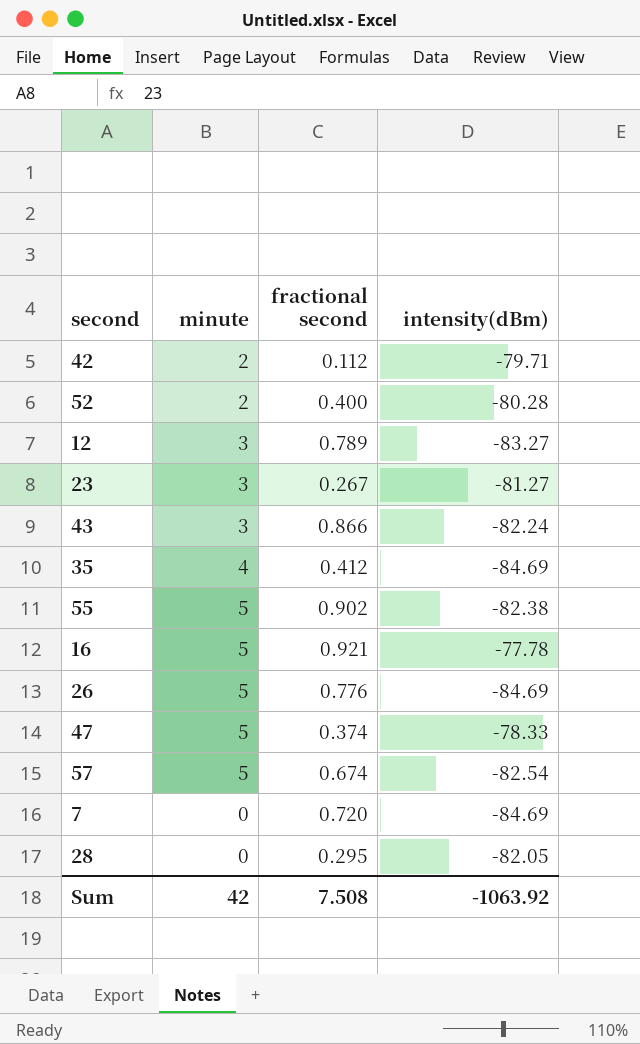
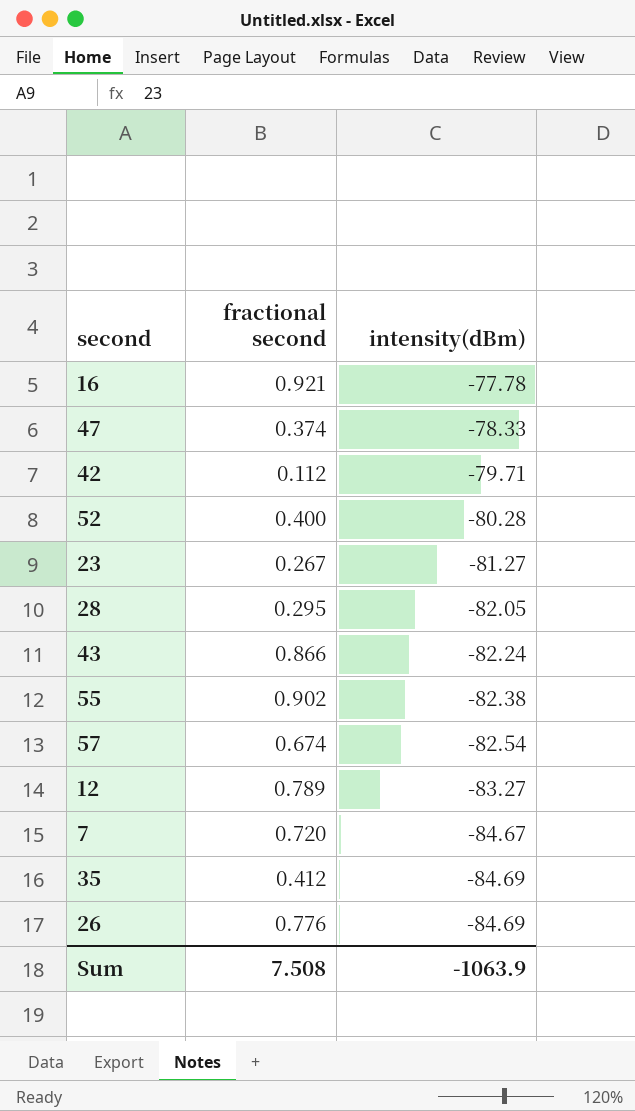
row order: none -> intensity(dBm) descending
column minute | position: 2 -> none
7 | intensity(dBm): -84.69 -> -84.67
Sum | intensity(dBm): -1063.92 -> -1063.9

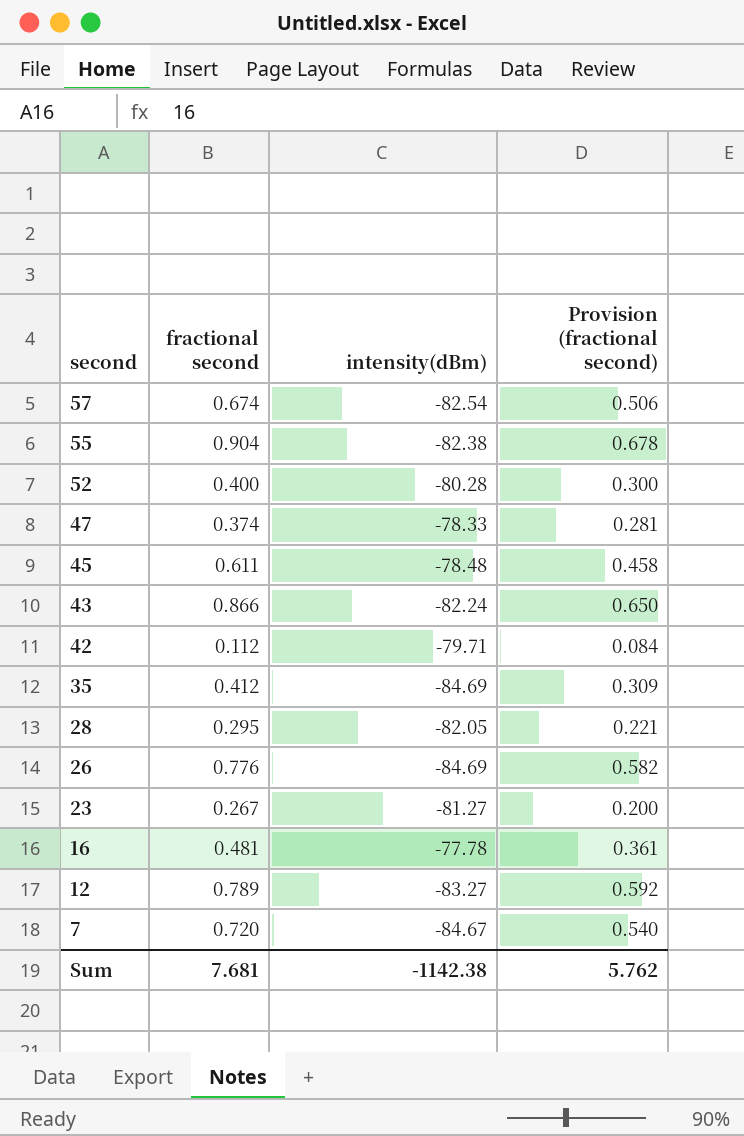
row order: intensity(dBm) descending -> second descending
column Provision (fractional second) | formula: none -> [fractional second] * 0.75
55 | fractional second: 0.902 -> 0.904
row 45: none -> 0.611 | -78.48 | 0.458
16 | fractional second: 0.921 -> 0.481
Sum | fractional second: 7.508 -> 7.681
Sum | intensity(dBm): -1063.9 -> -1142.38

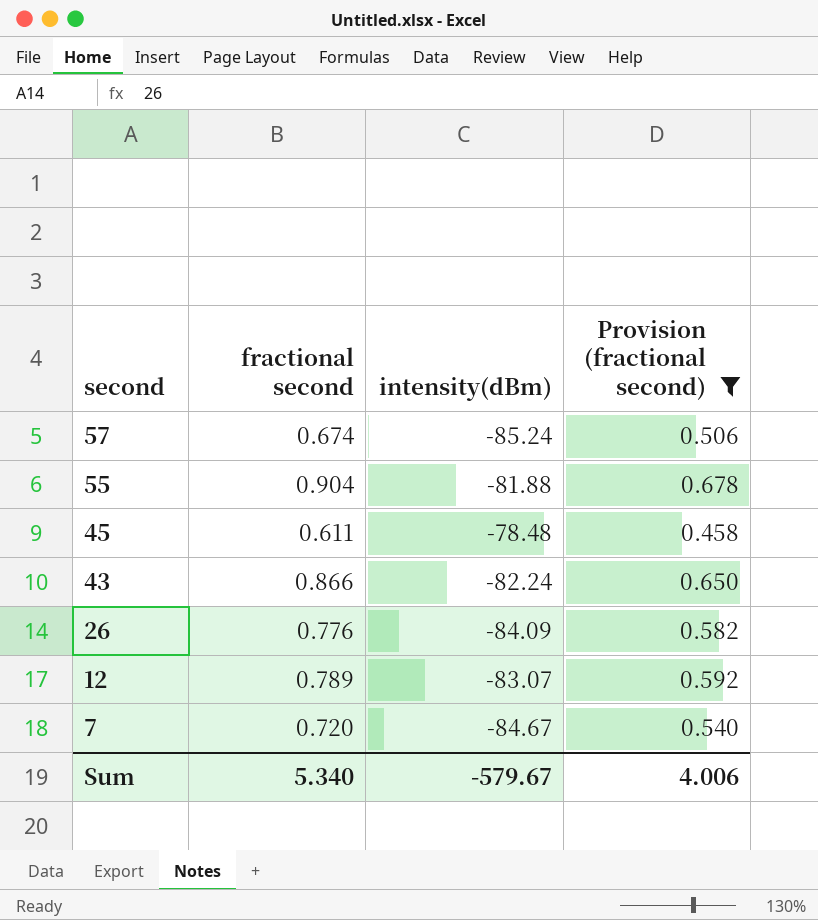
filter: none -> Provision (fractional second) >= 0.458
57 | intensity(dBm): -82.54 -> -85.24
55 | intensity(dBm): -82.38 -> -81.88
26 | intensity(dBm): -84.69 -> -84.09
12 | intensity(dBm): -83.27 -> -83.07
Sum | fractional second: 7.681 -> 5.340
Sum | intensity(dBm): -1142.38 -> -579.67
Sum | Provision (fractional second): 5.762 -> 4.006

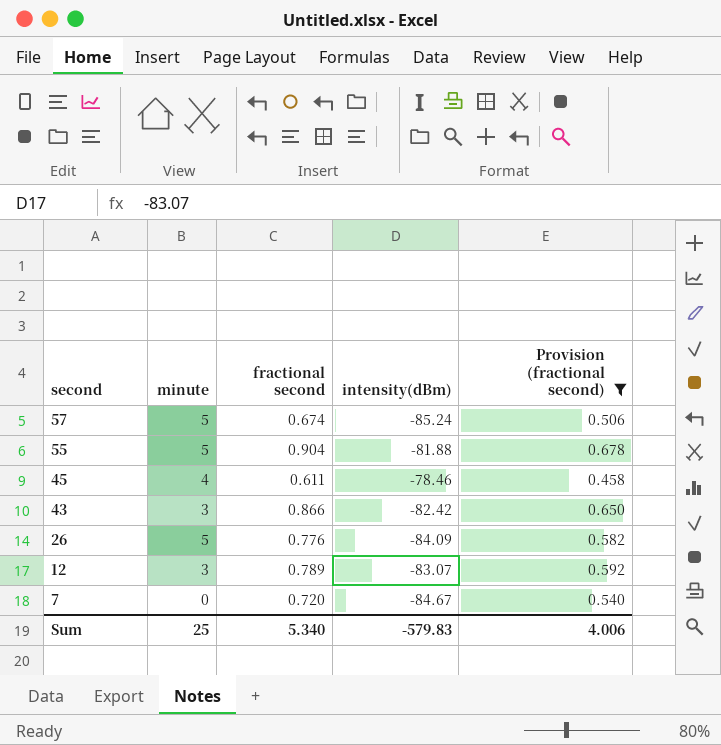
column minute | position: none -> 2
45 | intensity(dBm): -78.48 -> -78.46
43 | intensity(dBm): -82.24 -> -82.42
Sum | intensity(dBm): -579.67 -> -579.83

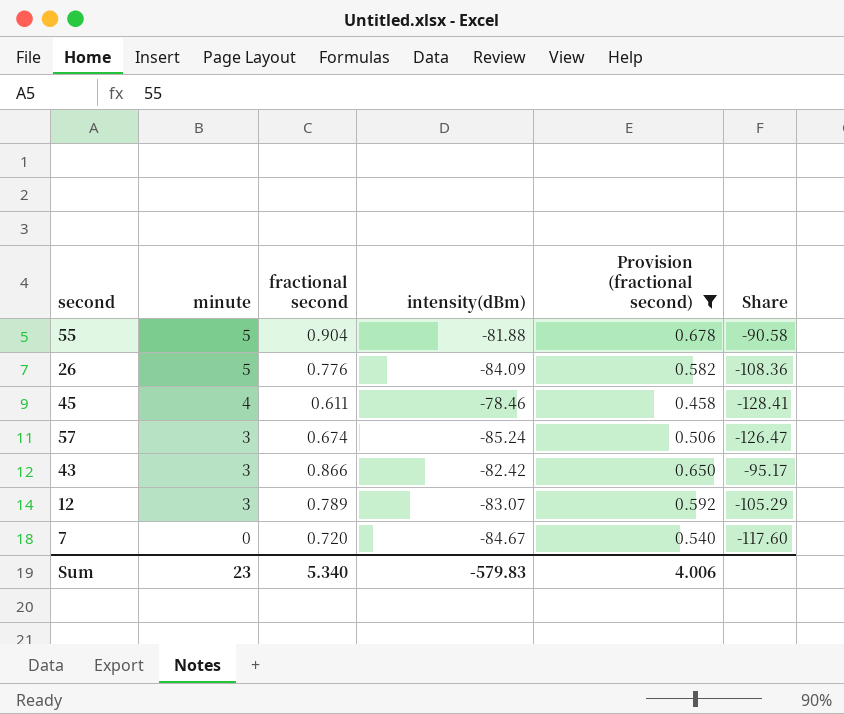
row order: second descending -> minute descending
column Share | formula: none -> [intensity(dBm)] / [fractional second]
57 | minute: 5 -> 3
Sum | minute: 25 -> 23

